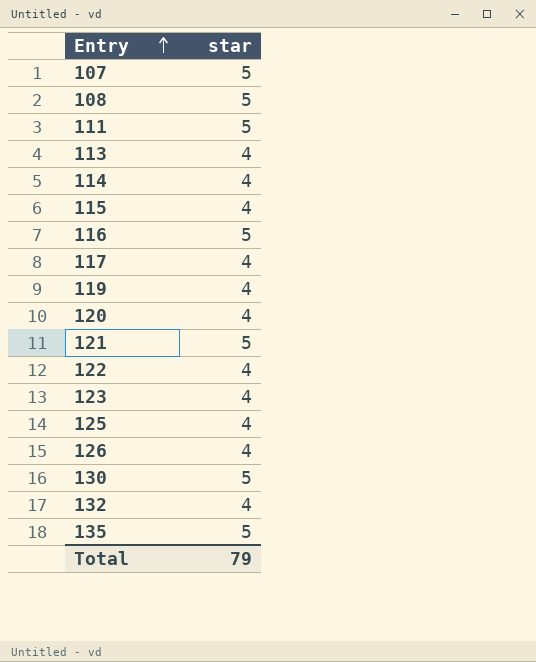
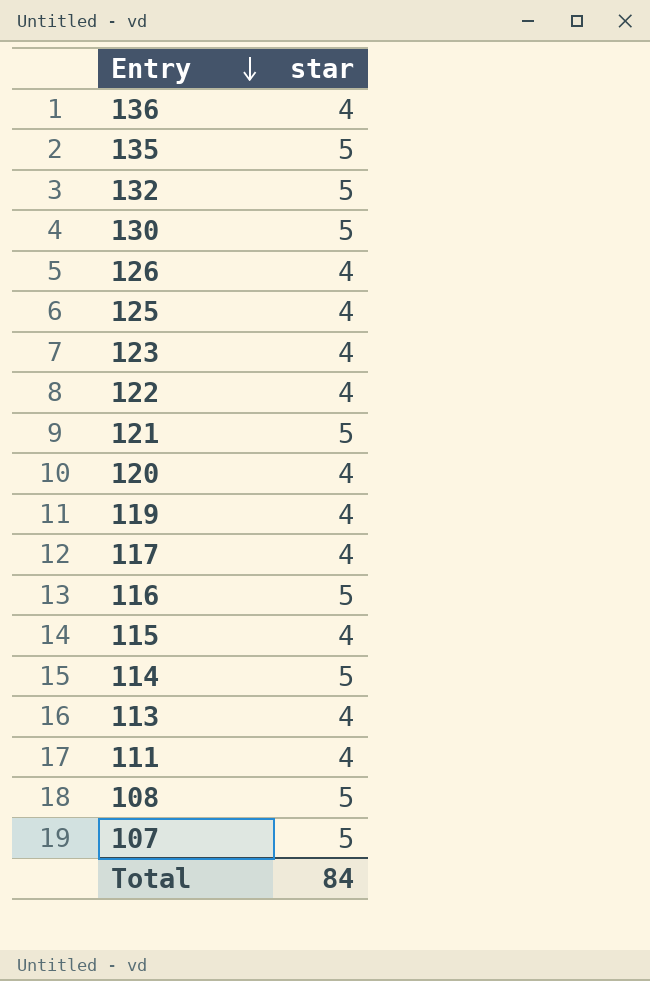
row order: Entry ascending -> Entry descending
row 136: none -> 4
132 | star: 4 -> 5
114 | star: 4 -> 5
111 | star: 5 -> 4
Total | star: 79 -> 84

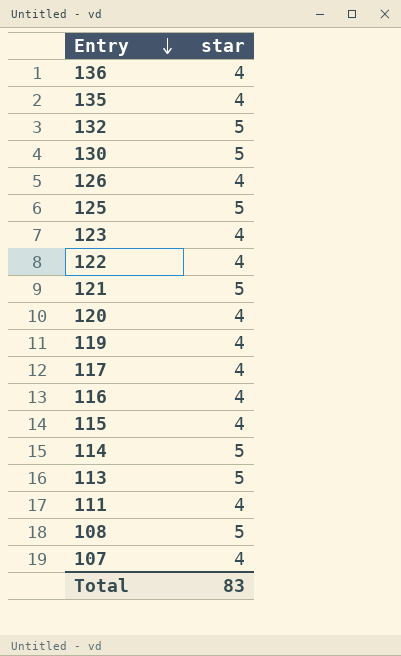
135 | star: 5 -> 4
125 | star: 4 -> 5
116 | star: 5 -> 4
113 | star: 4 -> 5
107 | star: 5 -> 4
Total | star: 84 -> 83

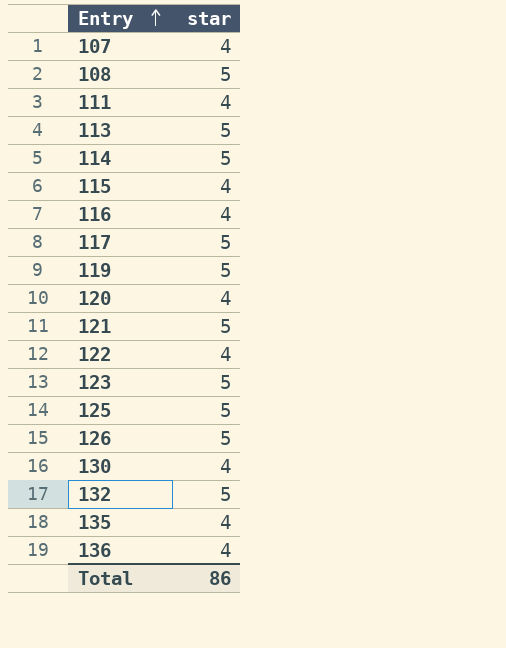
row order: Entry descending -> Entry ascending
117 | star: 4 -> 5
119 | star: 4 -> 5
123 | star: 4 -> 5
126 | star: 4 -> 5
130 | star: 5 -> 4
Total | star: 83 -> 86

